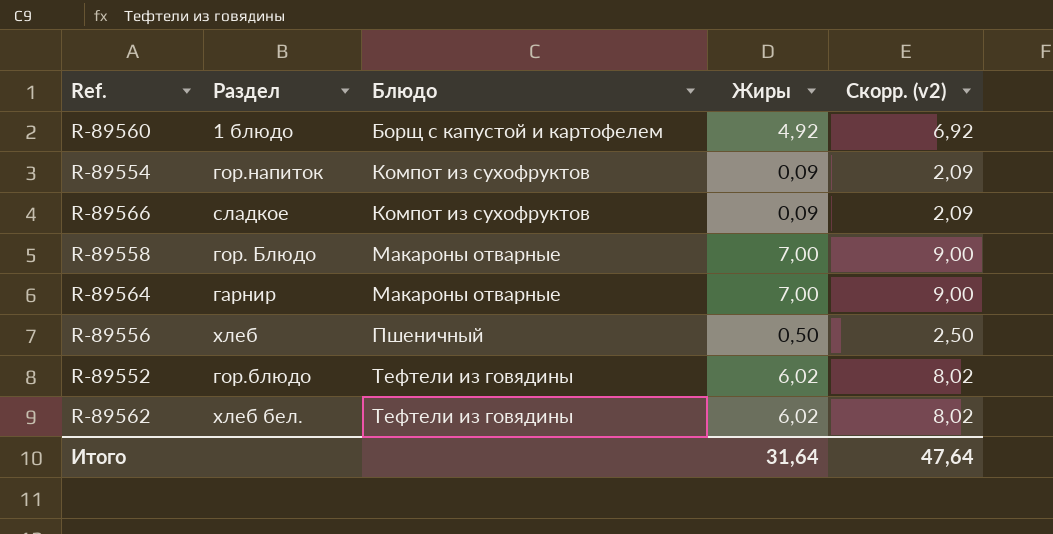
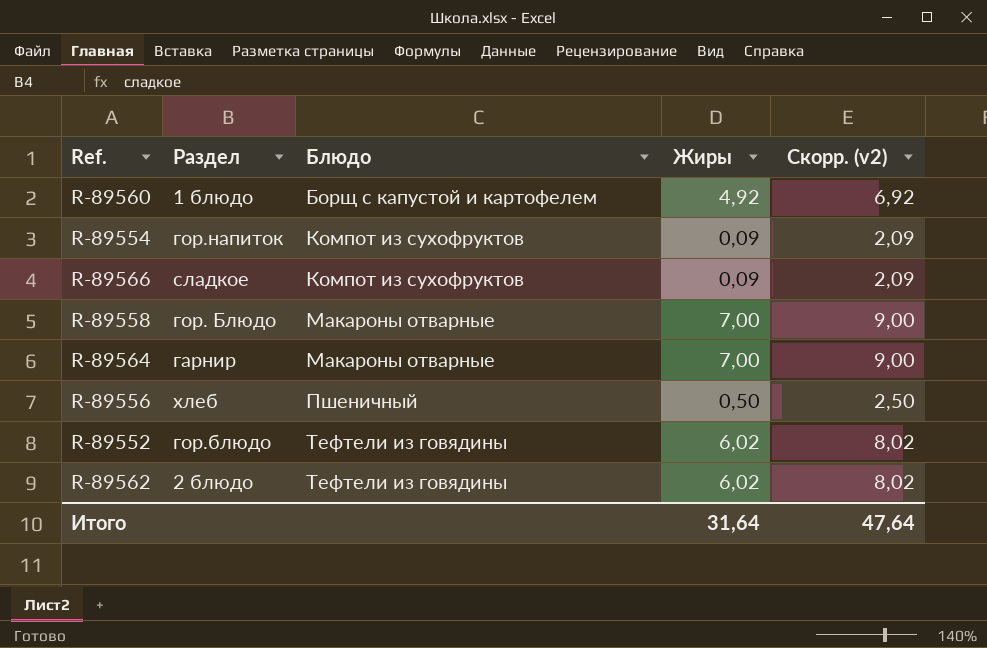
R-89562 | Раздел: хлеб бел. -> 2 блюдо

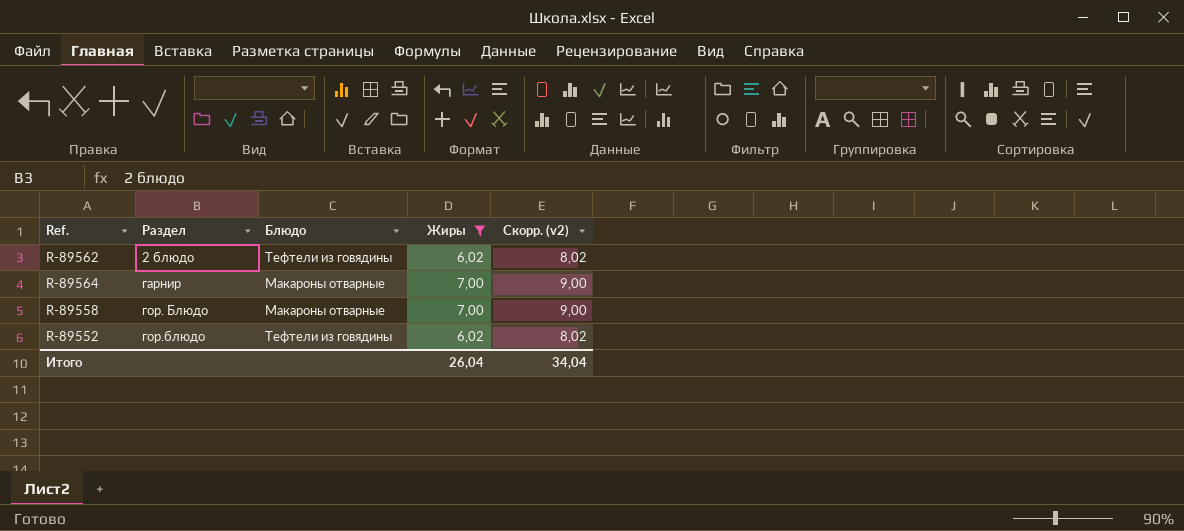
filter: none -> Жиры >= 6,02
row order: Блюдо ascending -> Раздел ascending
Итого | Жиры: 31,64 -> 26,04
Итого | Скорр. (v2): 47,64 -> 34,04

